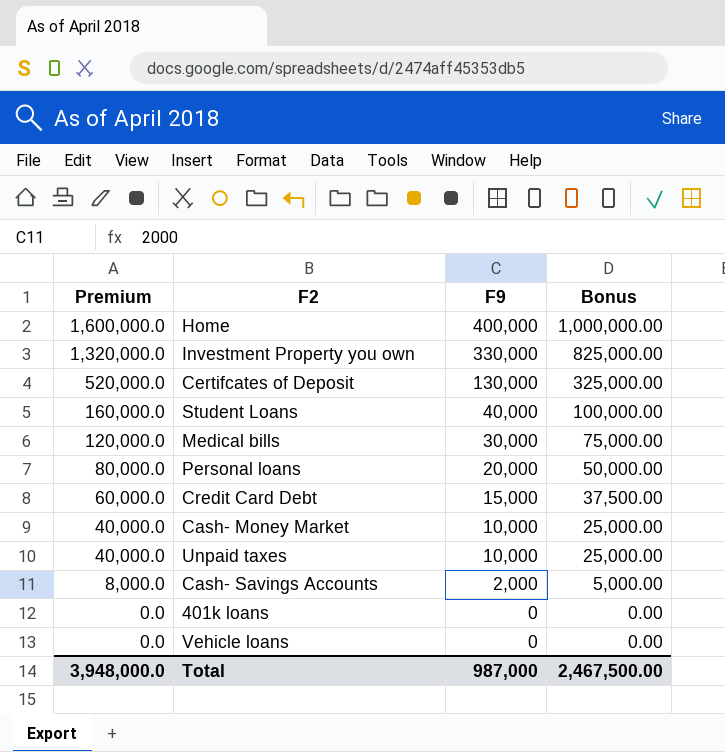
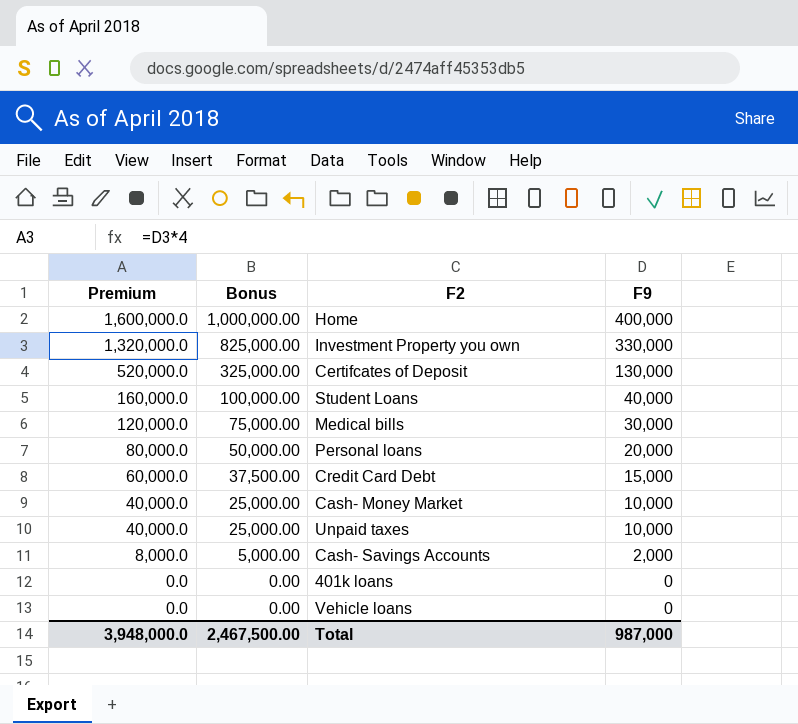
column Bonus | position: 4 -> 2

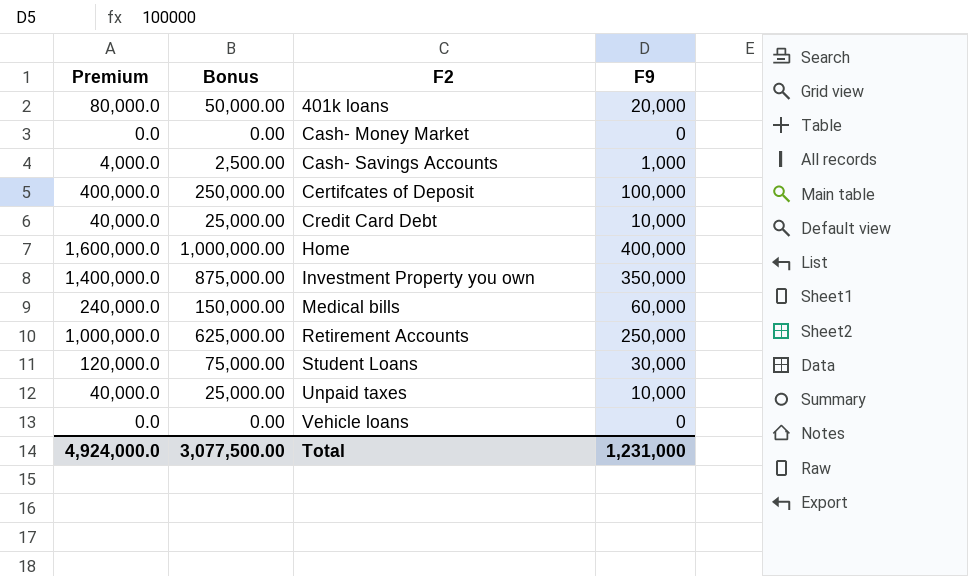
row order: Premium descending -> F2 ascending
row Personal loans: 80,000.0 | 50,000.00 | 20,000 -> none
401k loans | Premium: 0.0 -> 80,000.0
401k loans | Bonus: 0.00 -> 50,000.00
401k loans | F9: 0 -> 20,000
Cash- Money Market | Premium: 40,000.0 -> 0.0
Cash- Money Market | Bonus: 25,000.00 -> 0.00
Cash- Money Market | F9: 10,000 -> 0
Cash- Savings Accounts | Premium: 8,000.0 -> 4,000.0
Cash- Savings Accounts | Bonus: 5,000.00 -> 2,500.00
Cash- Savings Accounts | F9: 2,000 -> 1,000
Certifcates of Deposit | Premium: 520,000.0 -> 400,000.0
Certifcates of Deposit | Bonus: 325,000.00 -> 250,000.00
Certifcates of Deposit | F9: 130,000 -> 100,000
Credit Card Debt | Premium: 60,000.0 -> 40,000.0
Credit Card Debt | Bonus: 37,500.00 -> 25,000.00
Credit Card Debt | F9: 15,000 -> 10,000
Investment Property you own | Premium: 1,320,000.0 -> 1,400,000.0
Investment Property you own | Bonus: 825,000.00 -> 875,000.00
Investment Property you own | F9: 330,000 -> 350,000
Medical bills | Premium: 120,000.0 -> 240,000.0
Medical bills | Bonus: 75,000.00 -> 150,000.00
Medical bills | F9: 30,000 -> 60,000
row Retirement Accounts: none -> 1,000,000.0 | 625,000.00 | 250,000
Student Loans | Premium: 160,000.0 -> 120,000.0
Student Loans | Bonus: 100,000.00 -> 75,000.00
Student Loans | F9: 40,000 -> 30,000
Total | Premium: 3,948,000.0 -> 4,924,000.0
Total | Bonus: 2,467,500.00 -> 3,077,500.00
Total | F9: 987,000 -> 1,231,000

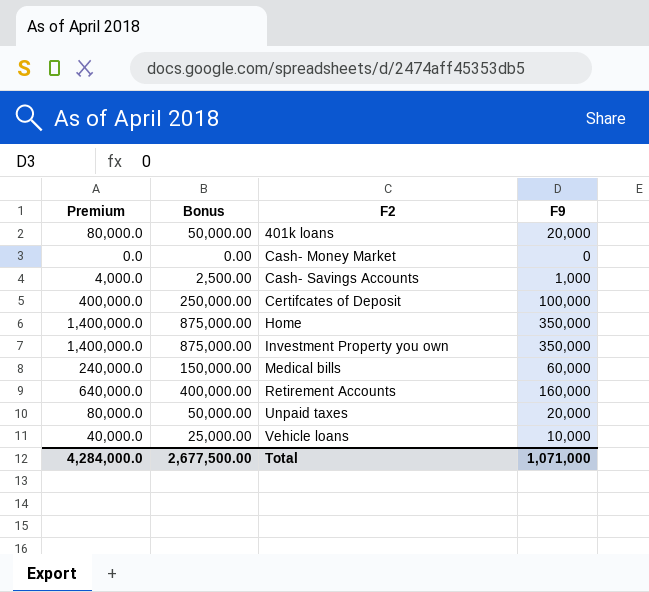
row Credit Card Debt: 40,000.0 | 25,000.00 | 10,000 -> none
row Student Loans: 120,000.0 | 75,000.00 | 30,000 -> none
Home | Premium: 1,600,000.0 -> 1,400,000.0
Home | Bonus: 1,000,000.00 -> 875,000.00
Home | F9: 400,000 -> 350,000
Retirement Accounts | Premium: 1,000,000.0 -> 640,000.0
Retirement Accounts | Bonus: 625,000.00 -> 400,000.00
Retirement Accounts | F9: 250,000 -> 160,000
Unpaid taxes | Premium: 40,000.0 -> 80,000.0
Unpaid taxes | Bonus: 25,000.00 -> 50,000.00
Unpaid taxes | F9: 10,000 -> 20,000
Vehicle loans | Premium: 0.0 -> 40,000.0
Vehicle loans | Bonus: 0.00 -> 25,000.00
Vehicle loans | F9: 0 -> 10,000
Total | Premium: 4,924,000.0 -> 4,284,000.0
Total | Bonus: 3,077,500.00 -> 2,677,500.00
Total | F9: 1,231,000 -> 1,071,000

